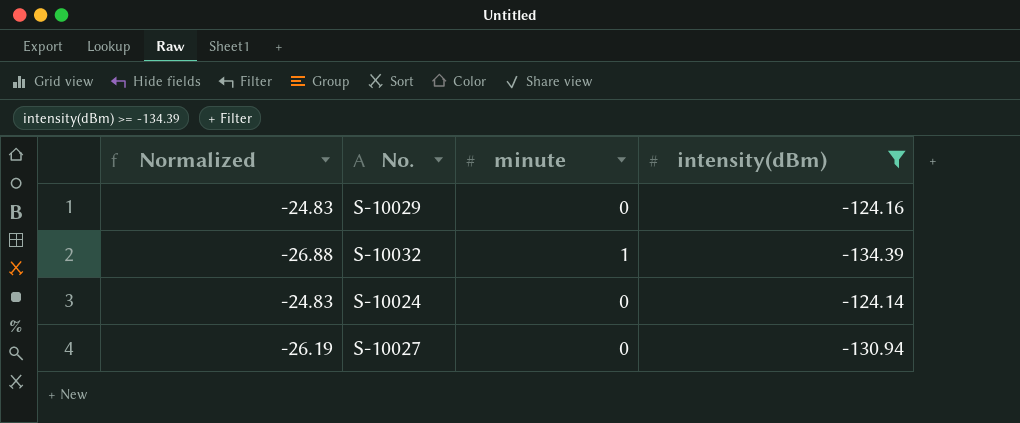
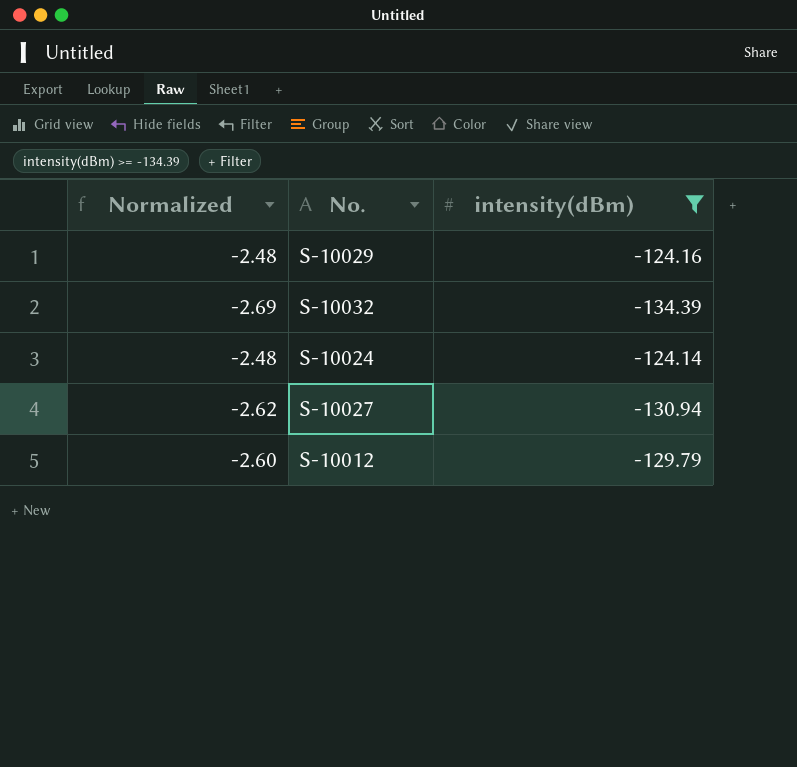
column minute | position: 3 -> none
column Normalized | formula: [intensity(dBm)] * 0.2 -> [intensity(dBm)] * 0.02
row S-10012: none -> -2.60 | -129.79

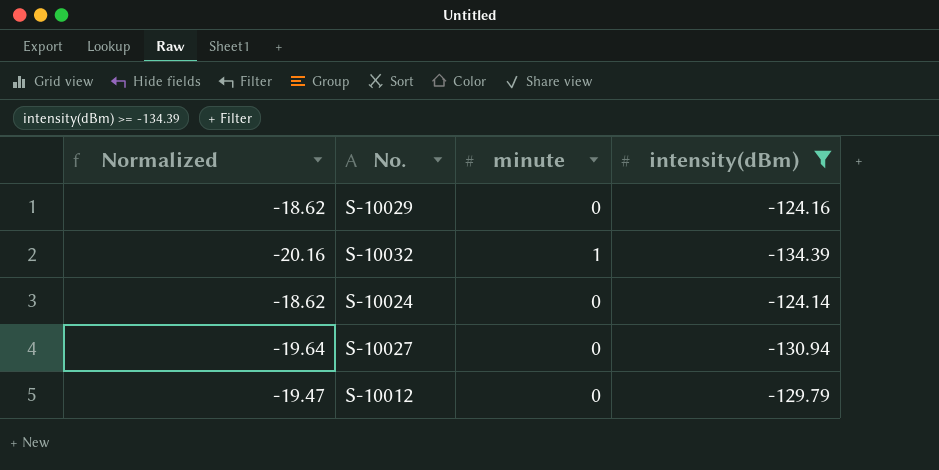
column Normalized | formula: [intensity(dBm)] * 0.02 -> [intensity(dBm)] * 0.15
column minute | position: none -> 3

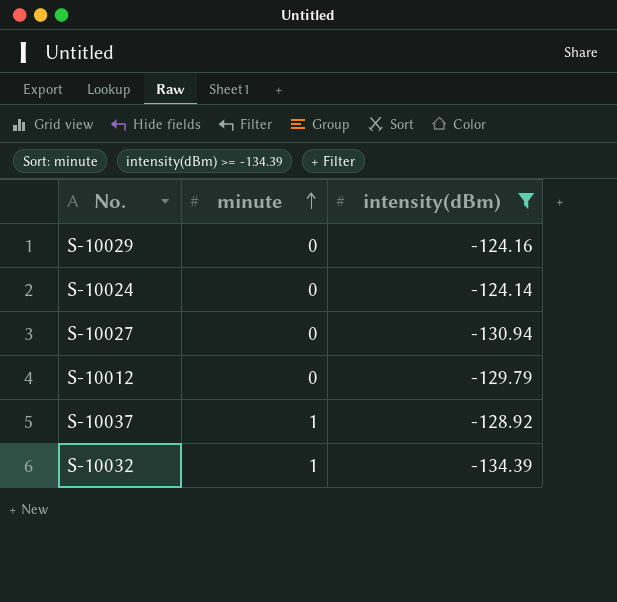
row order: none -> minute ascending
column Normalized | formula: [intensity(dBm)] * 0.15 -> none
row S-10037: none -> 1 | -128.92

